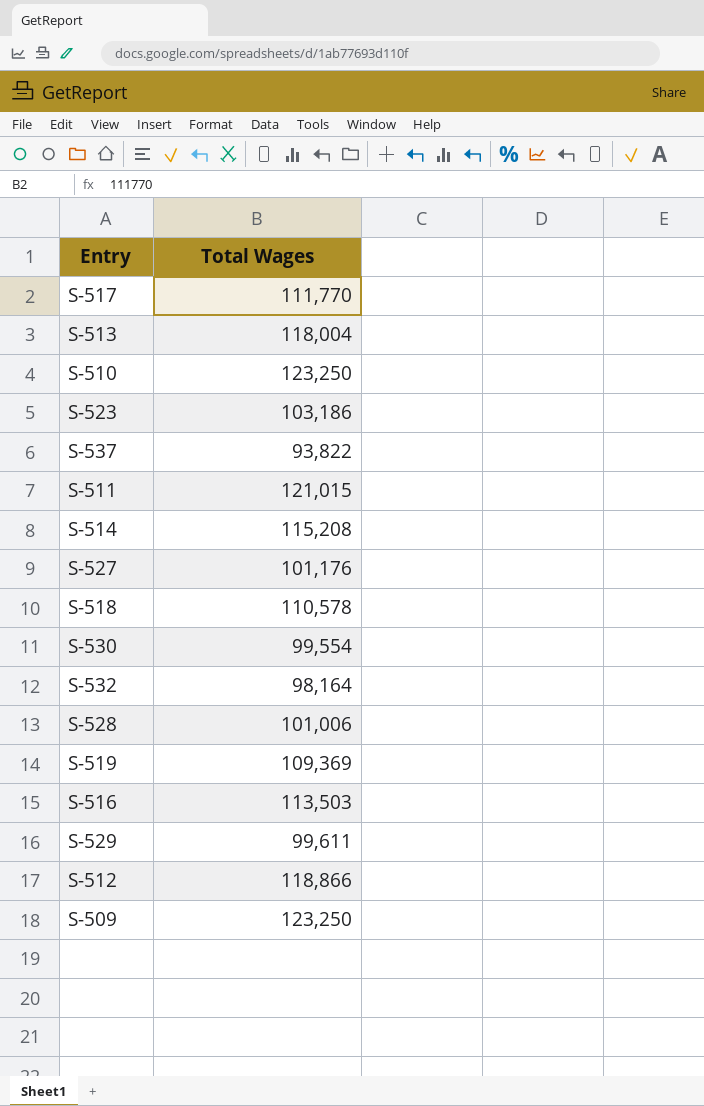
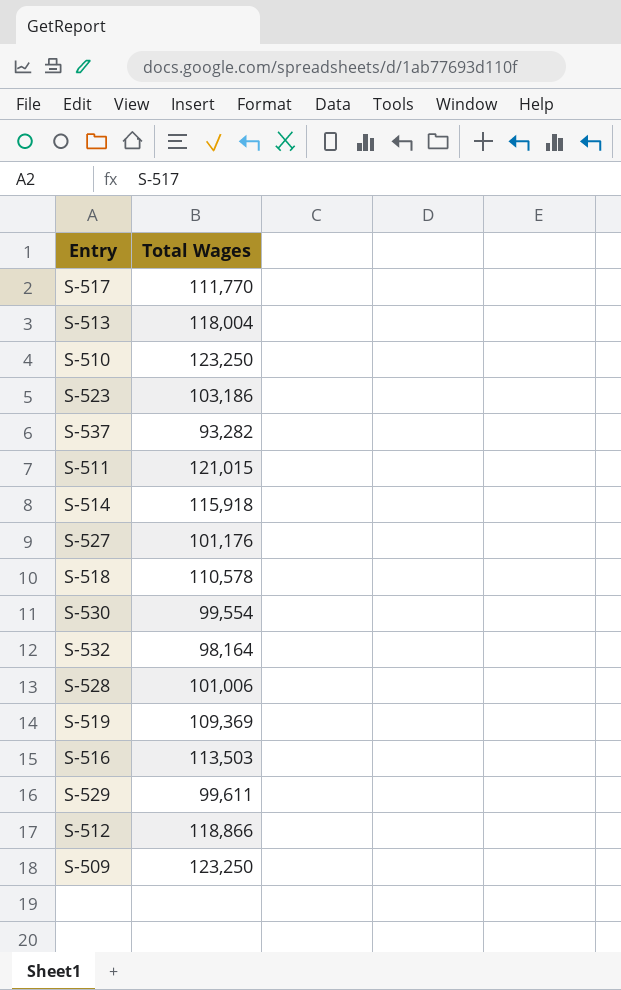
S-537 | Total Wages: 93,822 -> 93,282
S-514 | Total Wages: 115,208 -> 115,918

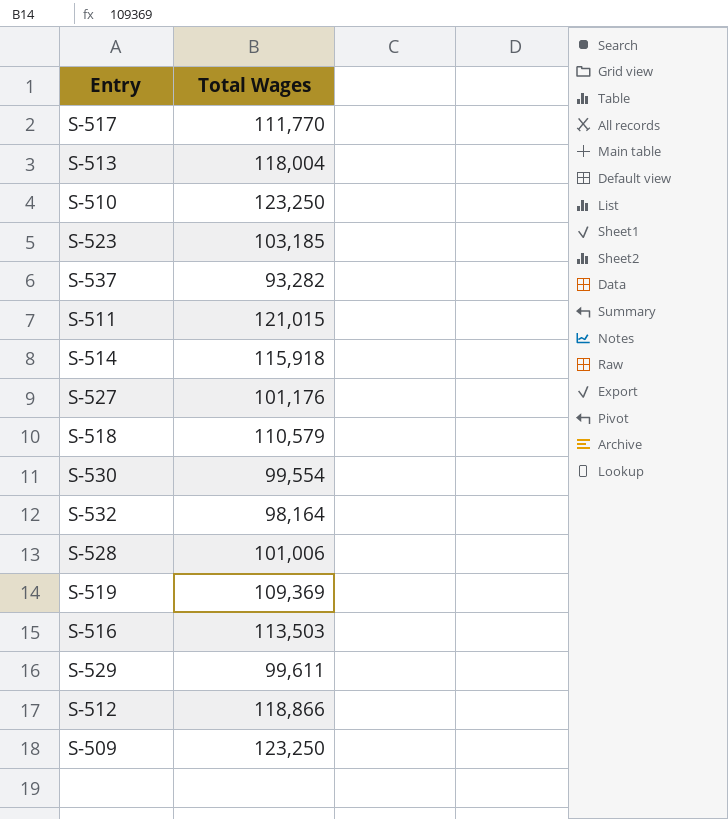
S-523 | Total Wages: 103,186 -> 103,185
S-518 | Total Wages: 110,578 -> 110,579

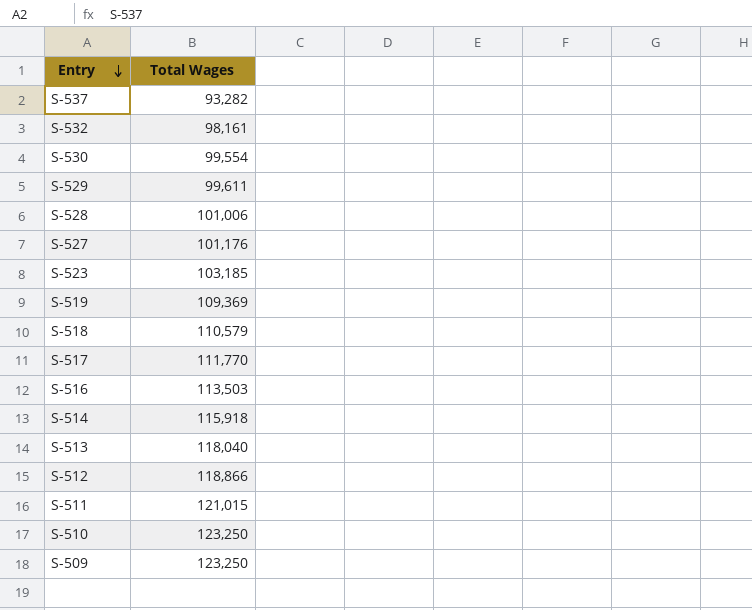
row order: none -> Entry descending
S-532 | Total Wages: 98,164 -> 98,161
S-513 | Total Wages: 118,004 -> 118,040

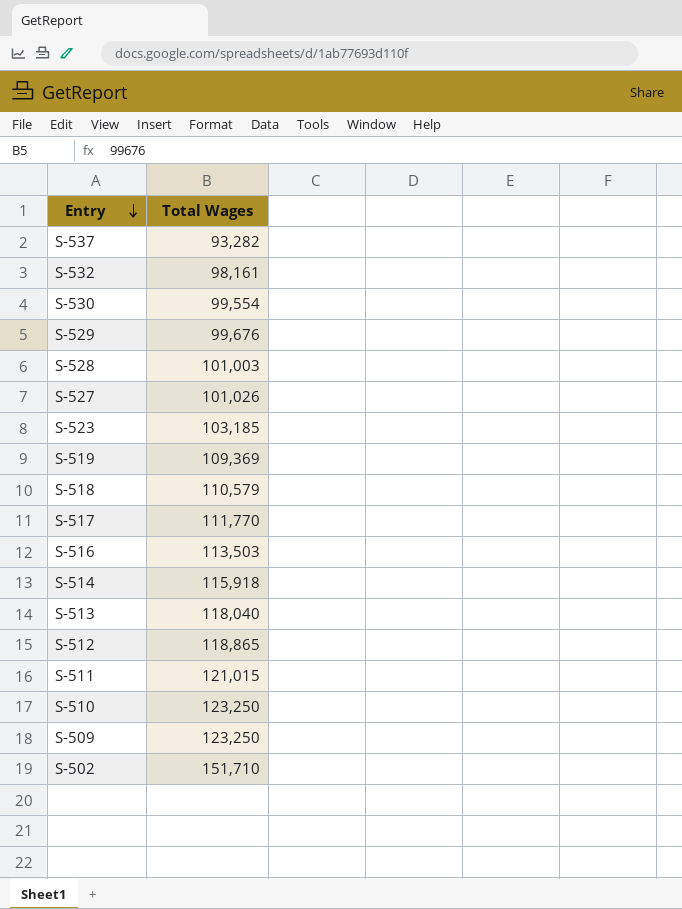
S-529 | Total Wages: 99,611 -> 99,676
S-528 | Total Wages: 101,006 -> 101,003
S-527 | Total Wages: 101,176 -> 101,026
S-512 | Total Wages: 118,866 -> 118,865
row S-502: none -> 151,710

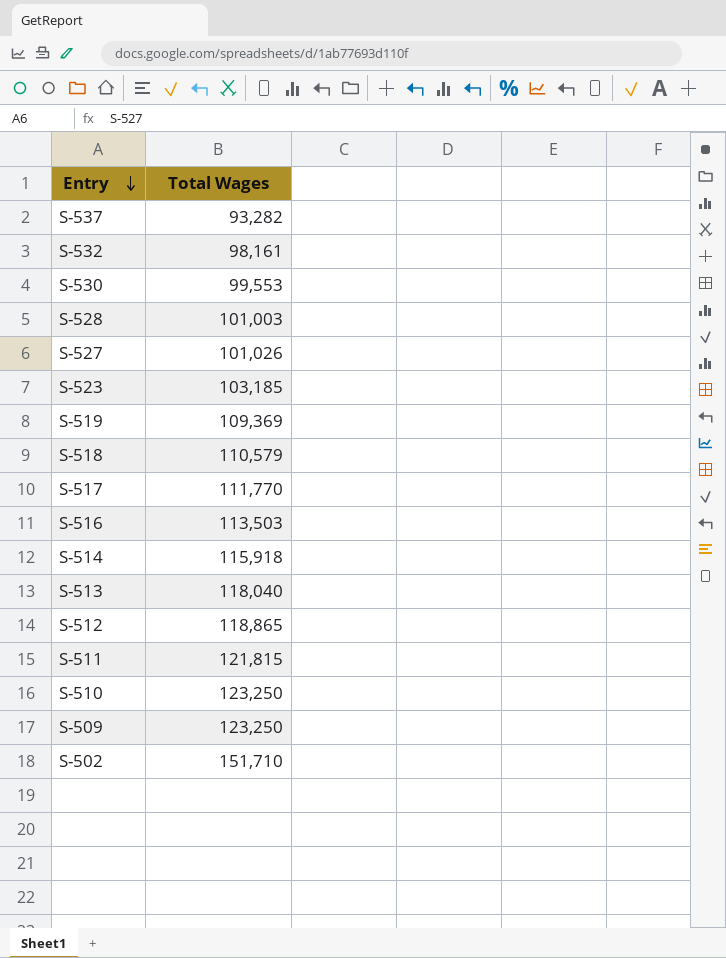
row S-529: 99,676 -> none
S-530 | Total Wages: 99,554 -> 99,553
S-511 | Total Wages: 121,015 -> 121,815

